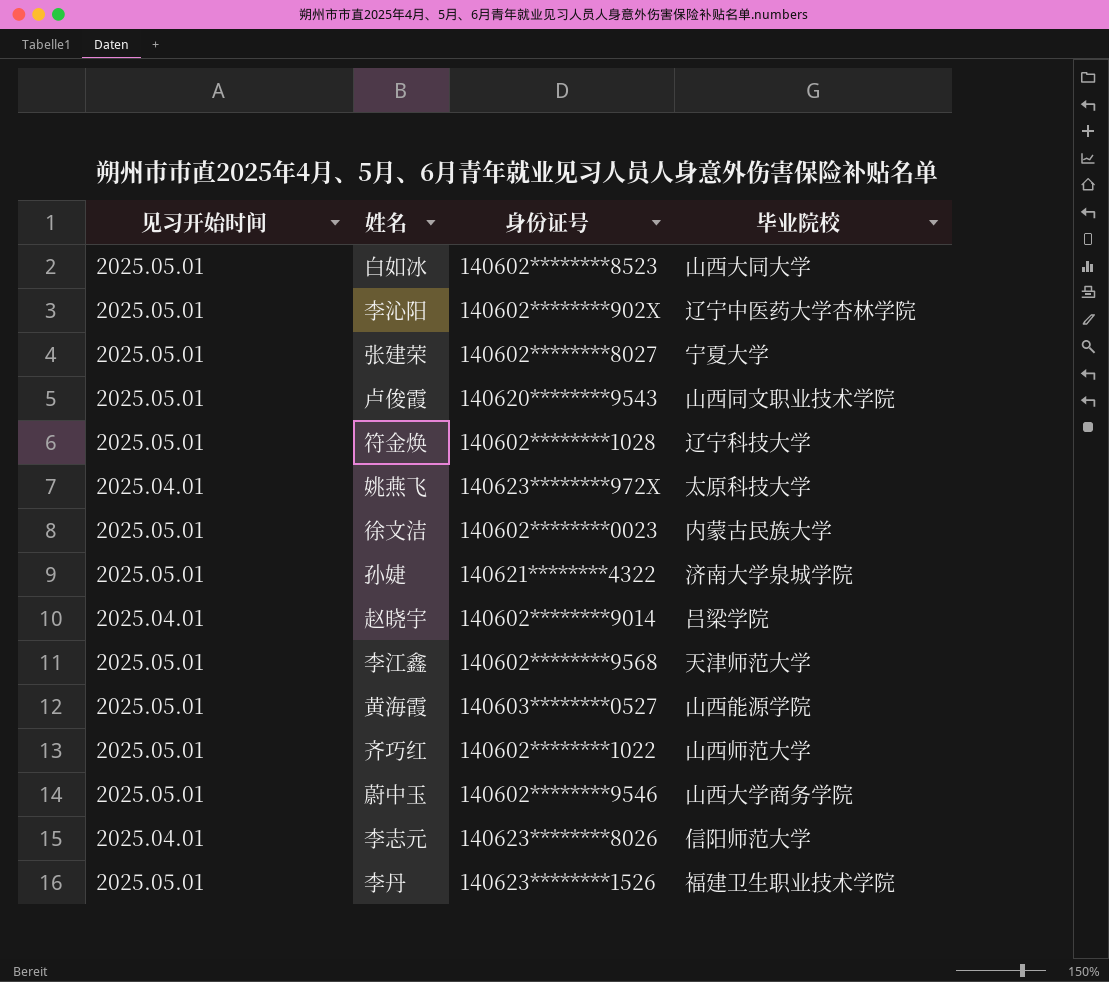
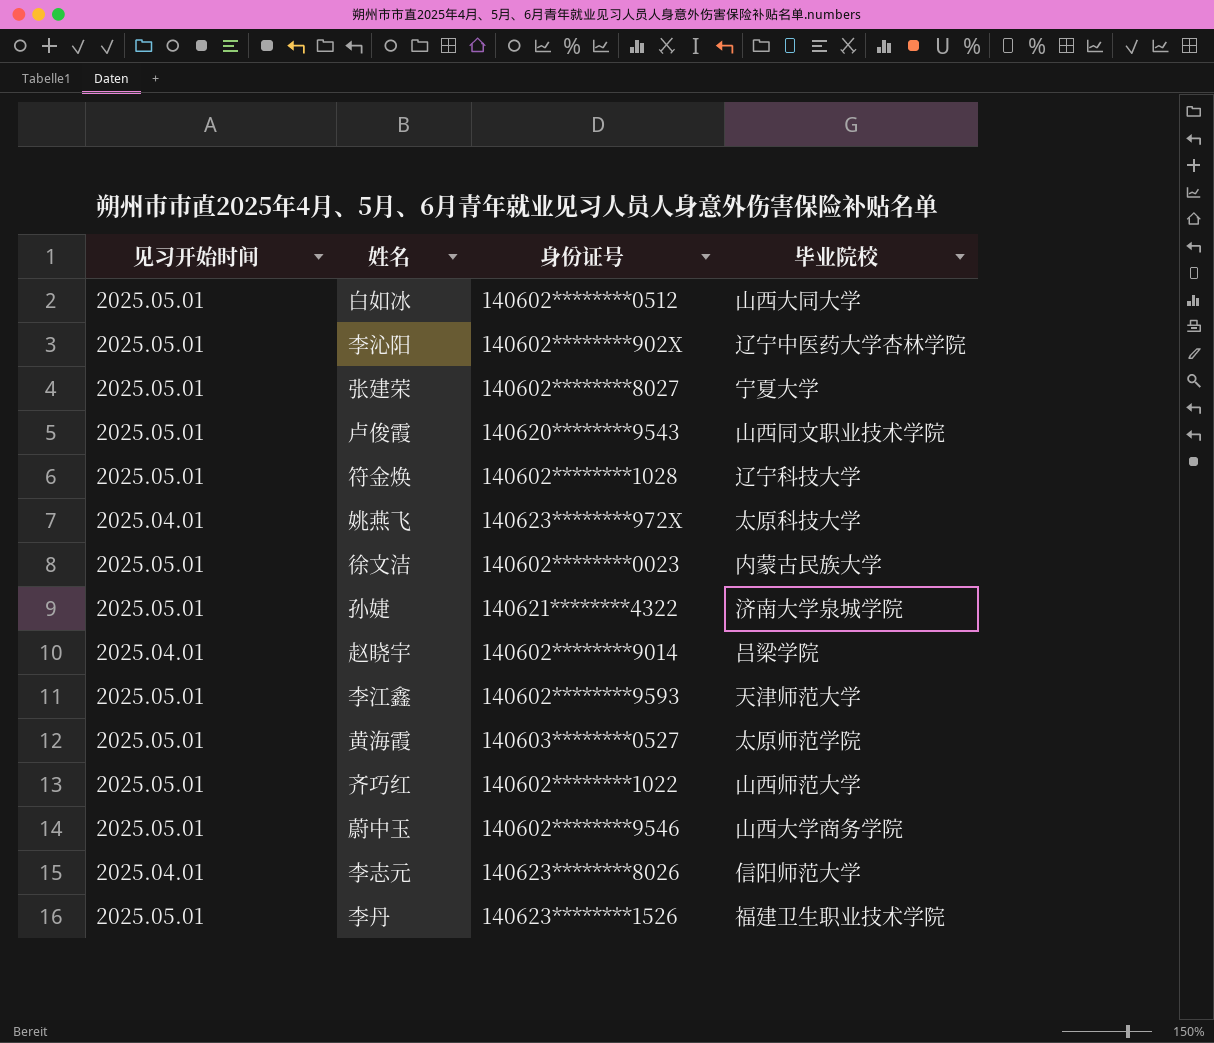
白如冰 | 身份证号: 140602********8523 -> 140602********0512
李江鑫 | 身份证号: 140602********9568 -> 140602********9593
黄海霞 | 毕业院校: 山西能源学院 -> 太原师范学院

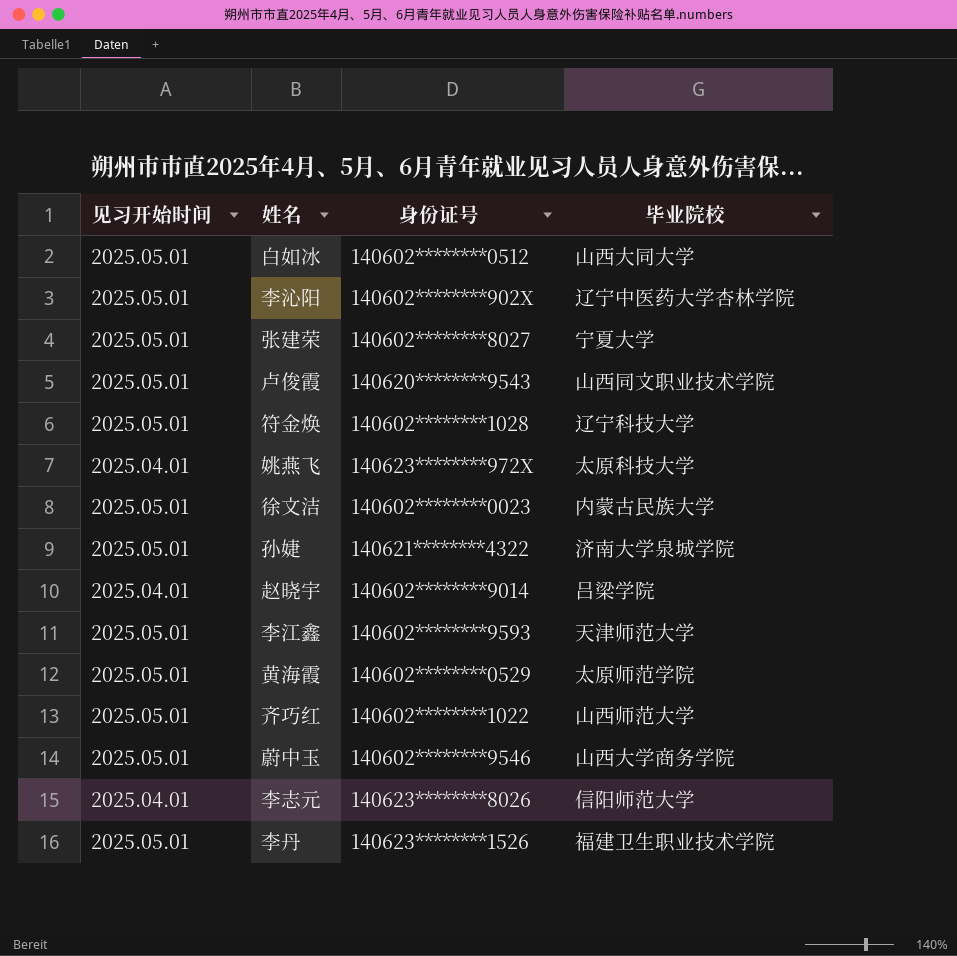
黄海霞 | 身份证号: 140603********0527 -> 140602********0529

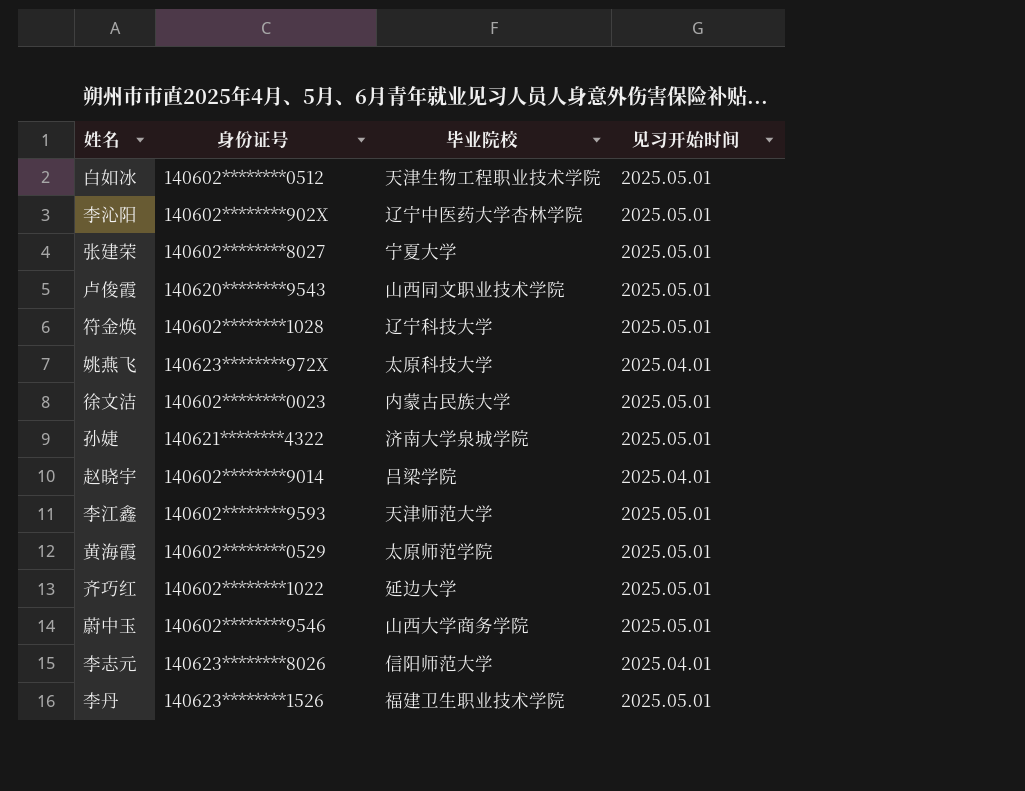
column 见习开始时间 | position: 1 -> 4
白如冰 | 毕业院校: 山西大同大学 -> 天津生物工程职业技术学院
齐巧红 | 毕业院校: 山西师范大学 -> 延边大学

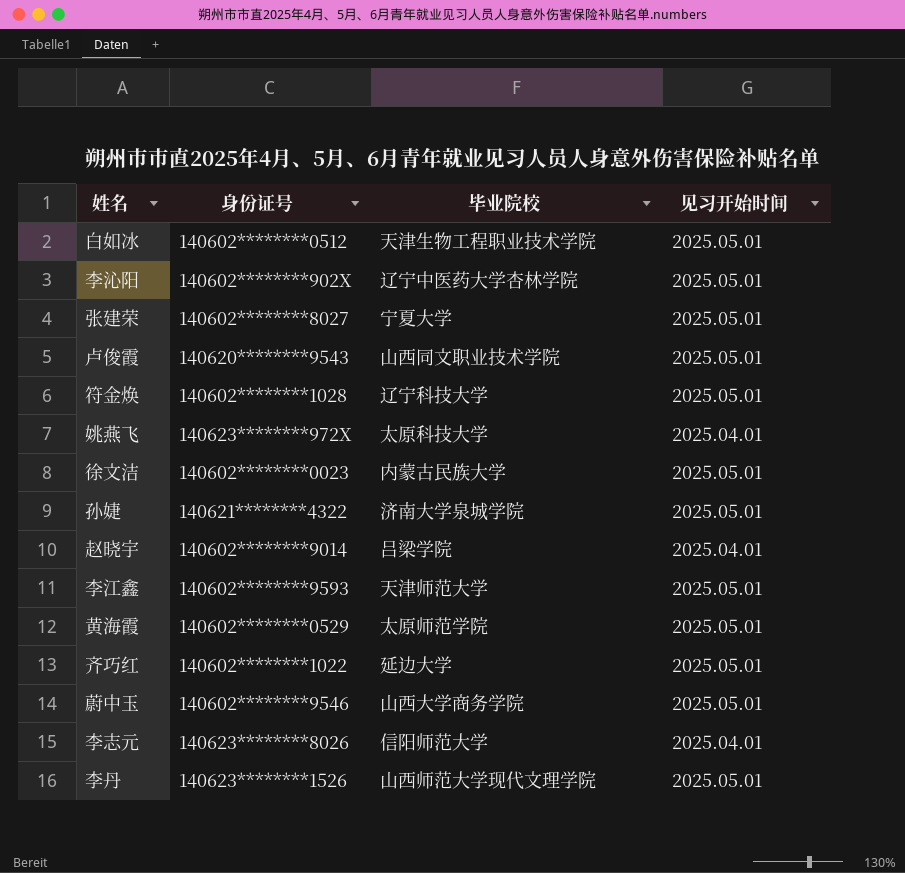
李丹 | 毕业院校: 福建卫生职业技术学院 -> 山西师范大学现代文理学院

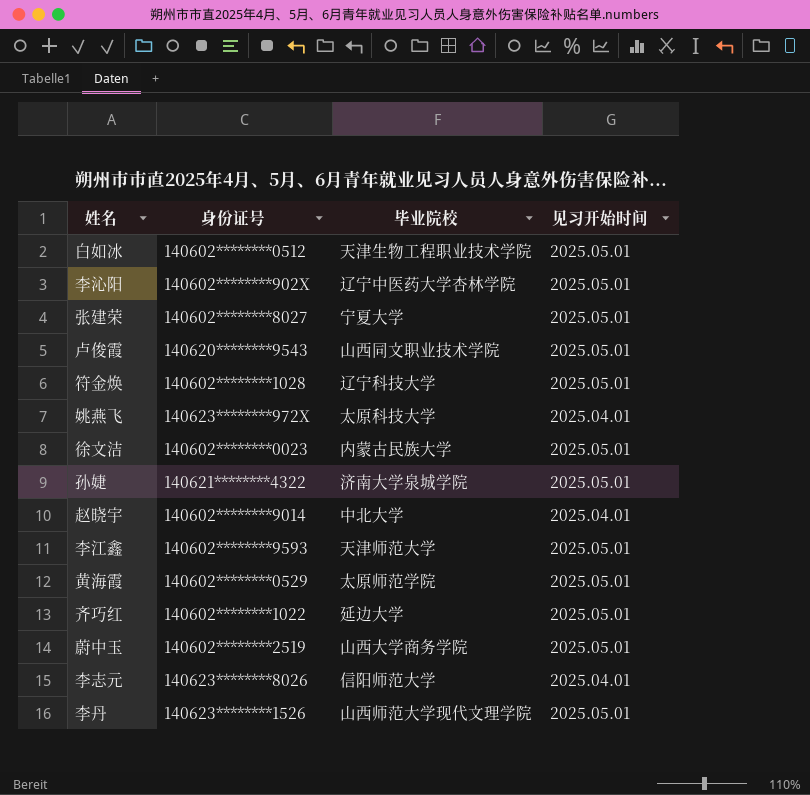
赵晓宇 | 毕业院校: 吕梁学院 -> 中北大学
蔚中玉 | 身份证号: 140602********9546 -> 140602********2519

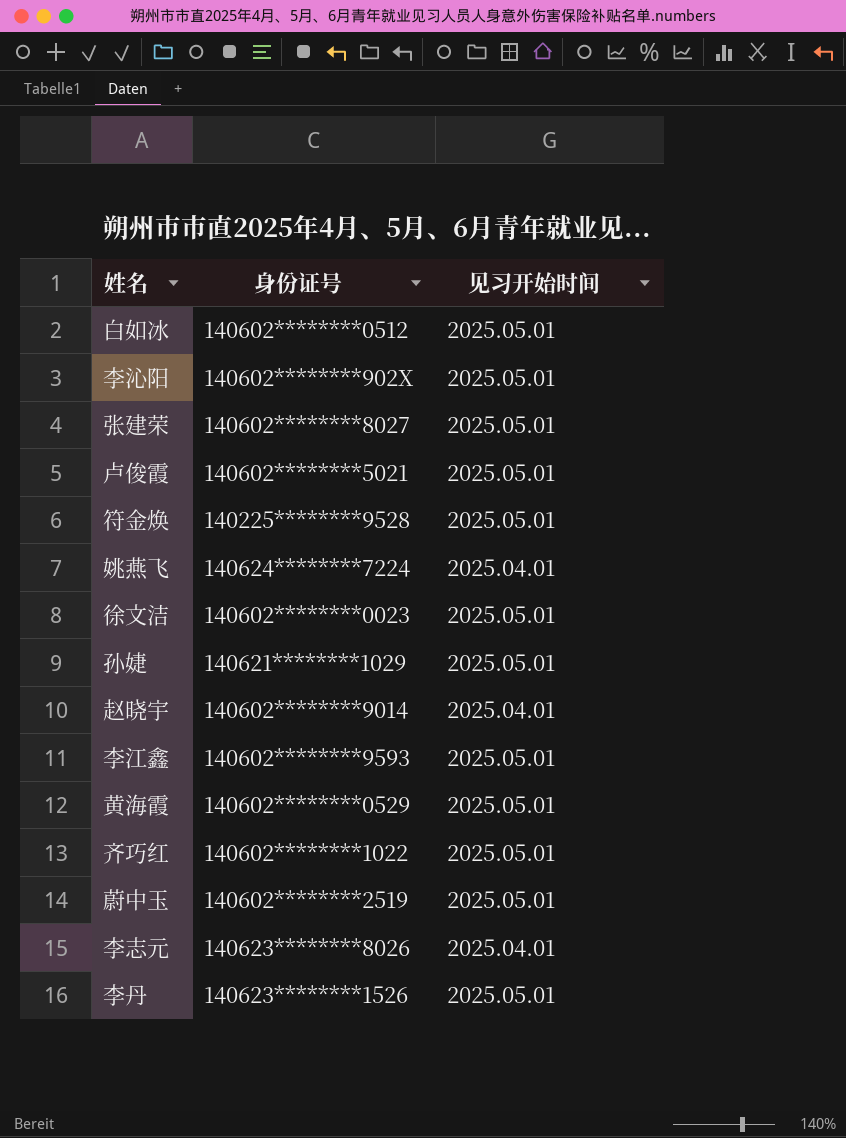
column 毕业院校 | position: 3 -> none
卢俊霞 | 身份证号: 140620********9543 -> 140602********5021
符金焕 | 身份证号: 140602********1028 -> 140225********9528
姚燕飞 | 身份证号: 140623********972X -> 140624********7224
孙婕 | 身份证号: 140621********4322 -> 140621********1029

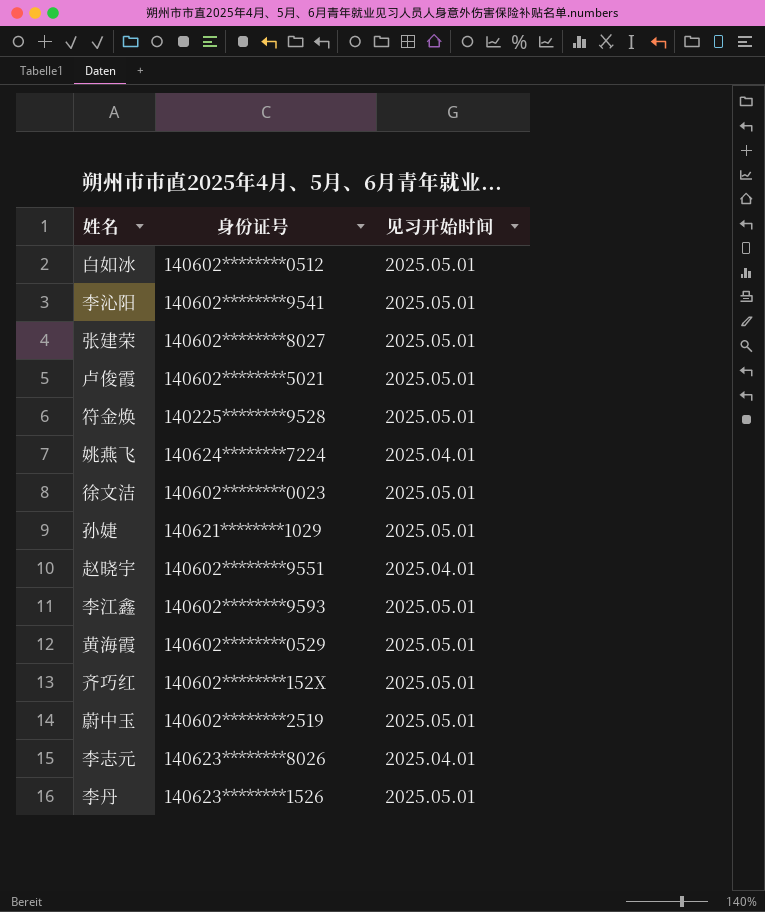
李沁阳 | 身份证号: 140602********902X -> 140602********9541
赵晓宇 | 身份证号: 140602********9014 -> 140602********9551
齐巧红 | 身份证号: 140602********1022 -> 140602********152X

